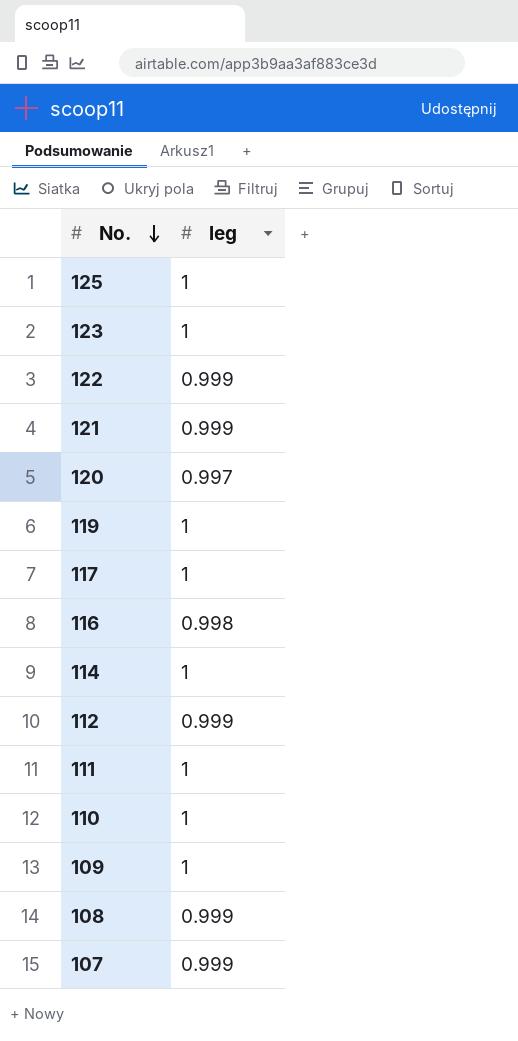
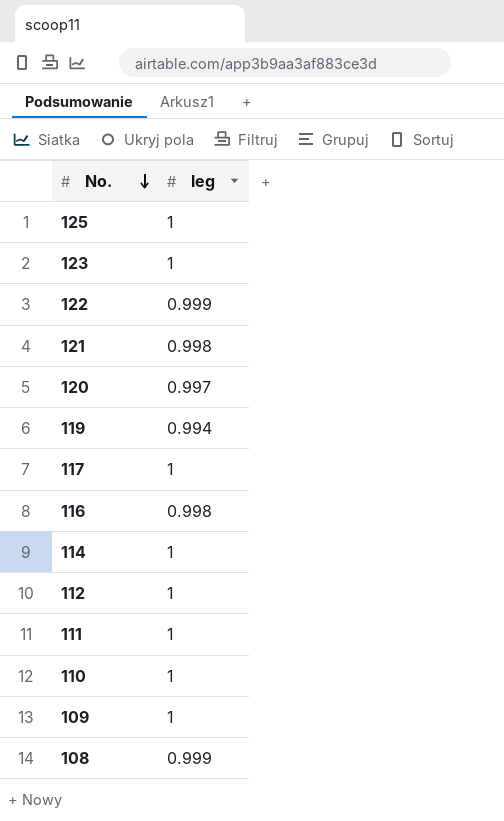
row 107: 0.999 -> none
121 | leg: 0.999 -> 0.998
119 | leg: 1 -> 0.994
112 | leg: 0.999 -> 1

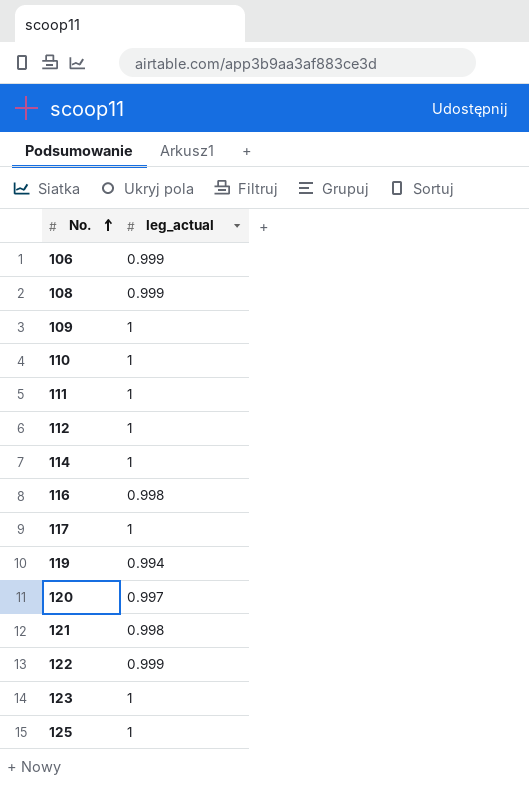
row order: No. descending -> No. ascending
column name: leg -> leg_actual
row 106: none -> 0.999

